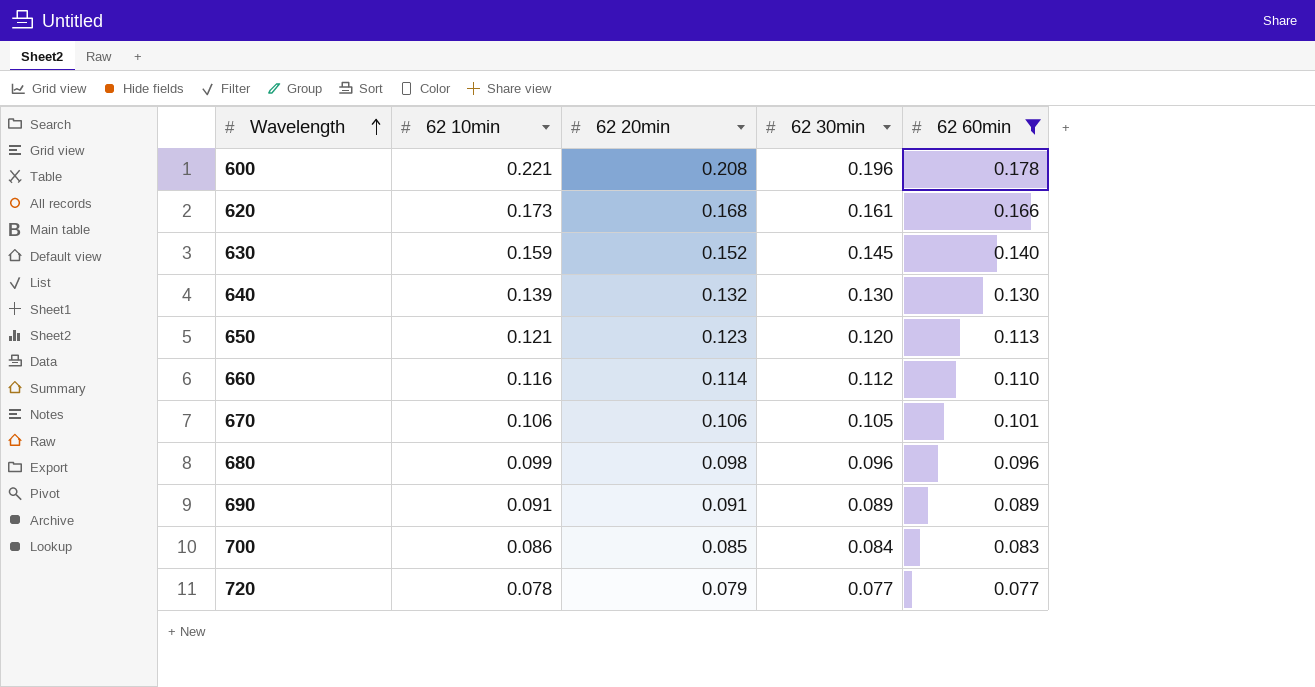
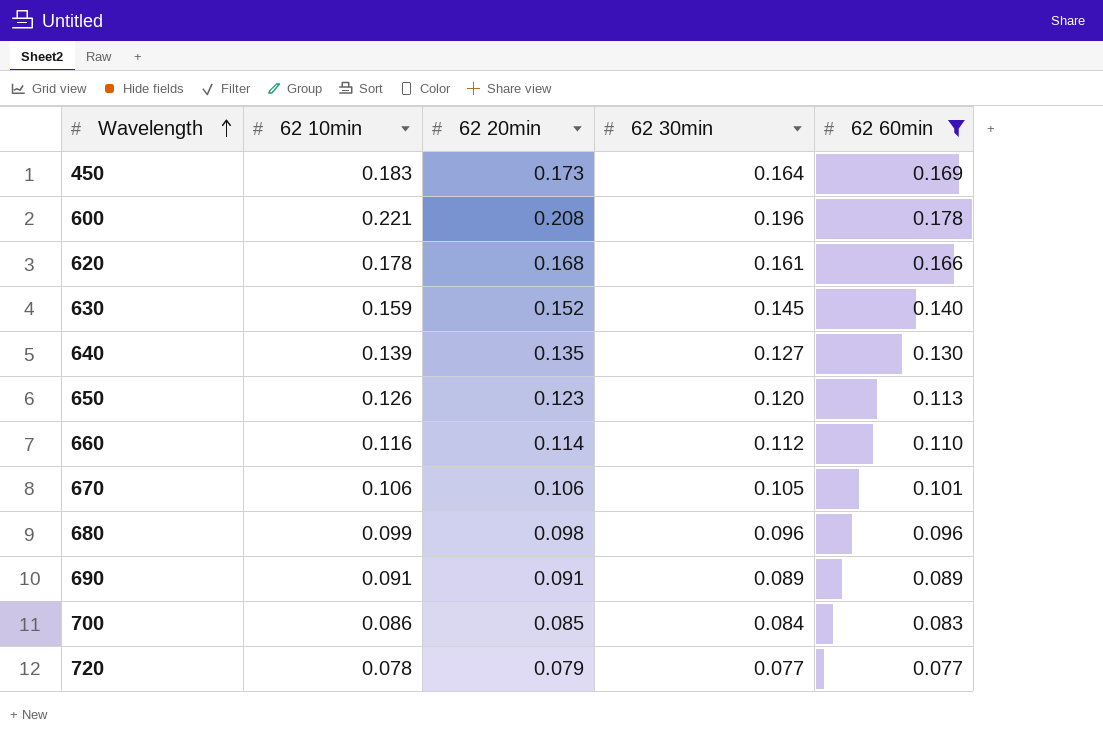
row 450: none -> 0.183 | 0.173 | 0.164 | 0.169
620 | 62 10min: 0.173 -> 0.178
640 | 62 20min: 0.132 -> 0.135
640 | 62 30min: 0.130 -> 0.127
650 | 62 10min: 0.121 -> 0.126

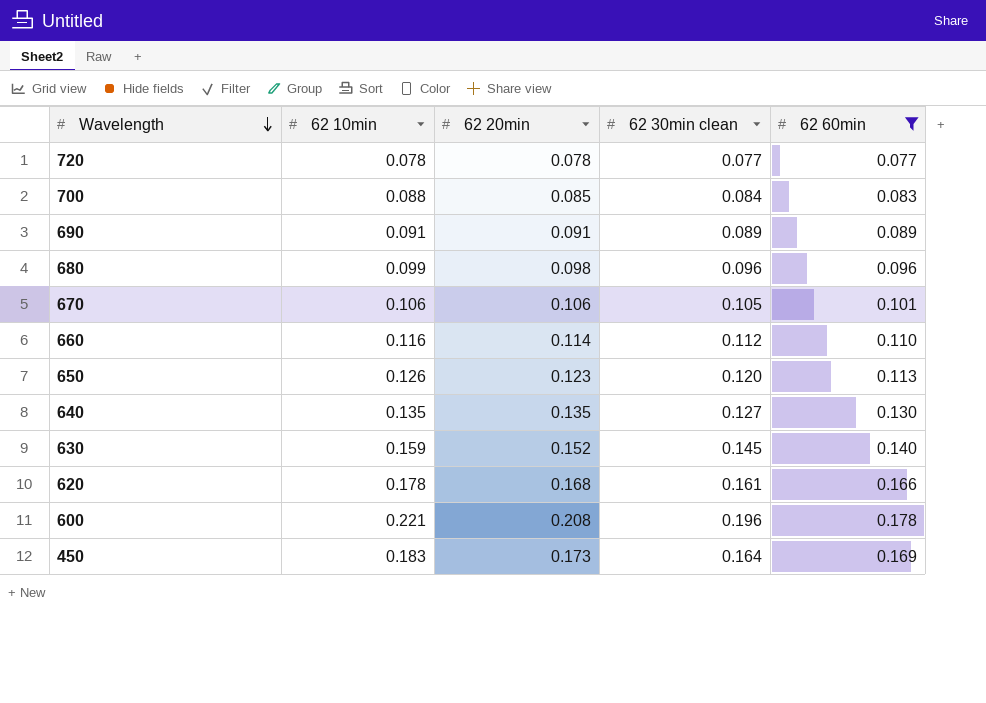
row order: Wavelength ascending -> Wavelength descending
column name: 62 30min -> 62 30min clean
720 | 62 20min: 0.079 -> 0.078
700 | 62 10min: 0.086 -> 0.088
640 | 62 10min: 0.139 -> 0.135

